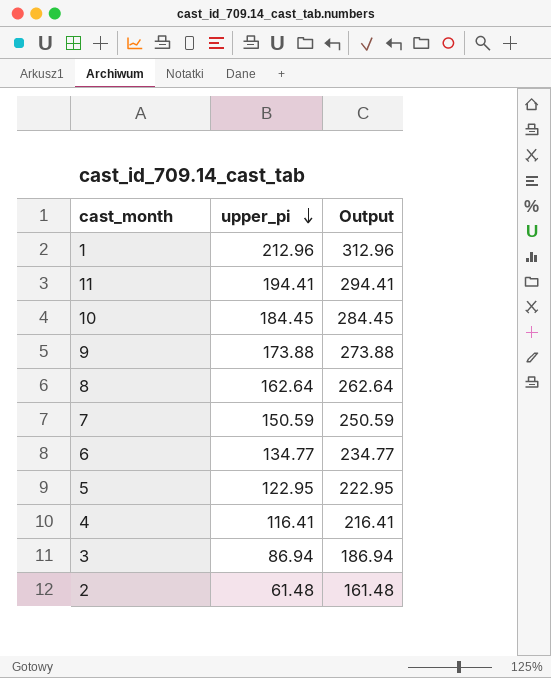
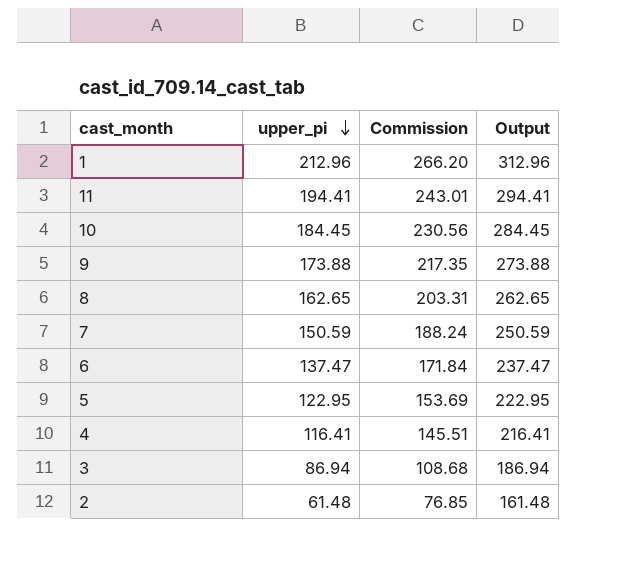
column Commission | formula: none -> [upper_pi] * 1.25
8 | upper_pi: 162.64 -> 162.65
8 | Output: 262.64 -> 262.65
6 | upper_pi: 134.77 -> 137.47
6 | Output: 234.77 -> 237.47

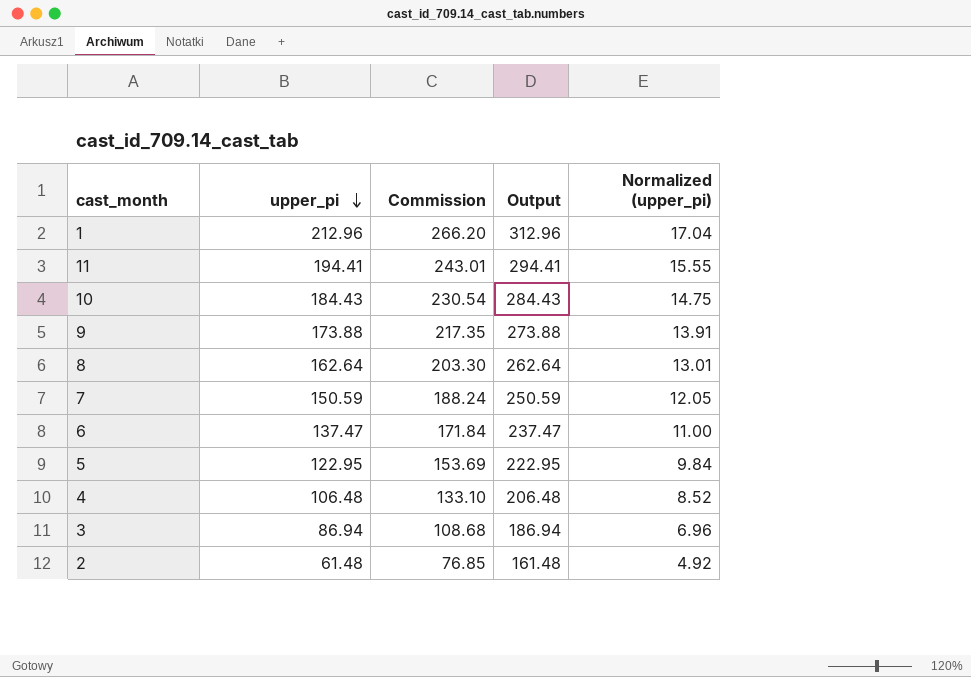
column Normalized (upper_pi) | formula: none -> [upper_pi] * 0.08
10 | upper_pi: 184.45 -> 184.43
10 | Commission: 230.56 -> 230.54
10 | Output: 284.45 -> 284.43
8 | upper_pi: 162.65 -> 162.64
8 | Commission: 203.31 -> 203.30
8 | Output: 262.65 -> 262.64
4 | upper_pi: 116.41 -> 106.48
4 | Commission: 145.51 -> 133.10
4 | Output: 216.41 -> 206.48

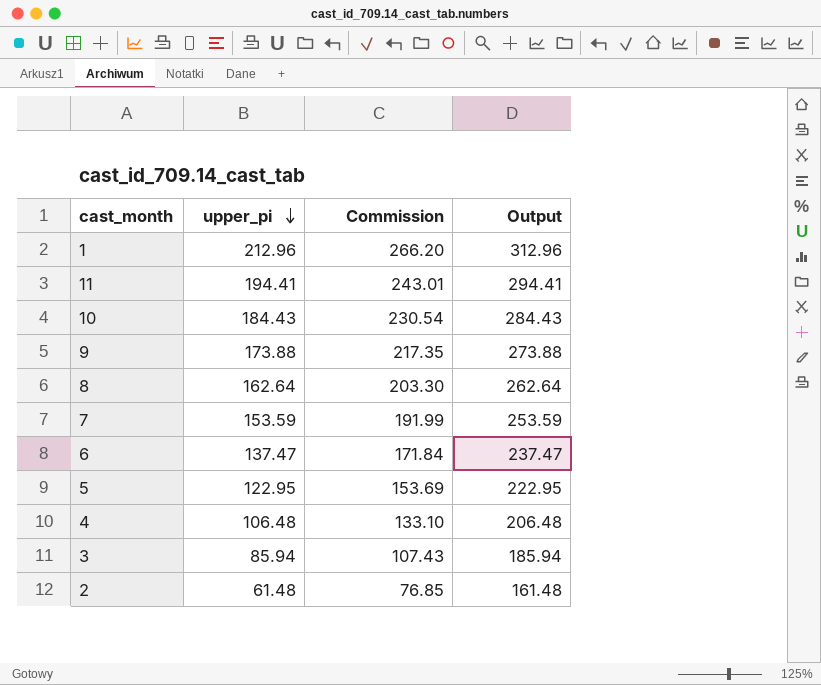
column Normalized (upper_pi) | formula: [upper_pi] * 0.08 -> none
7 | upper_pi: 150.59 -> 153.59
7 | Commission: 188.24 -> 191.99
7 | Output: 250.59 -> 253.59
3 | upper_pi: 86.94 -> 85.94
3 | Commission: 108.68 -> 107.43
3 | Output: 186.94 -> 185.94

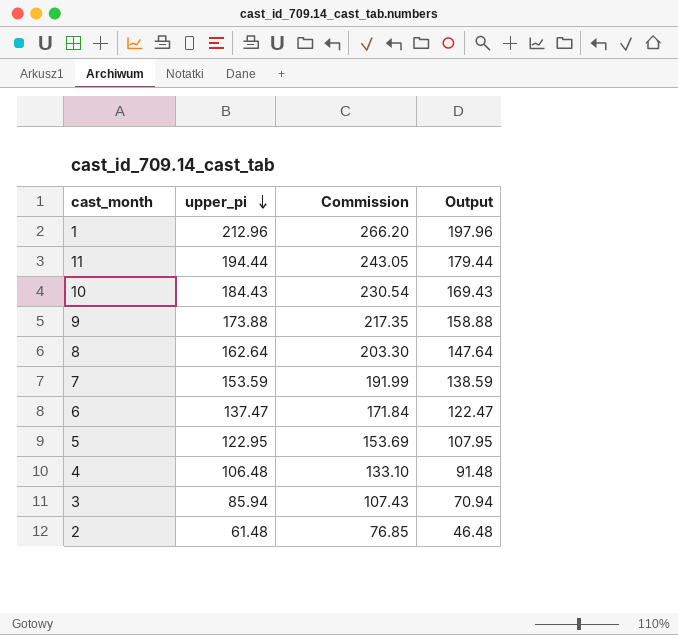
column Output | formula: [upper_pi] + 100 -> [upper_pi] - 15
11 | upper_pi: 194.41 -> 194.44
11 | Commission: 243.01 -> 243.05

